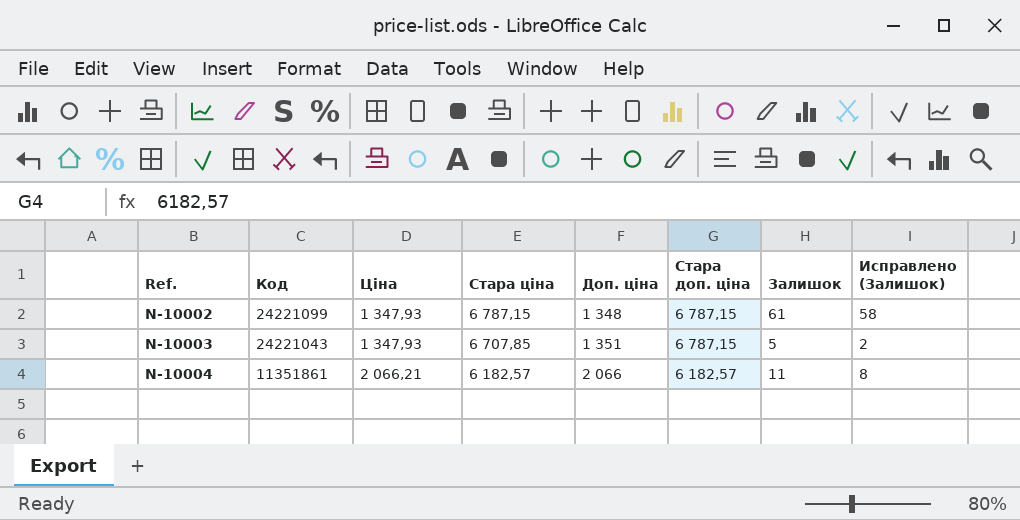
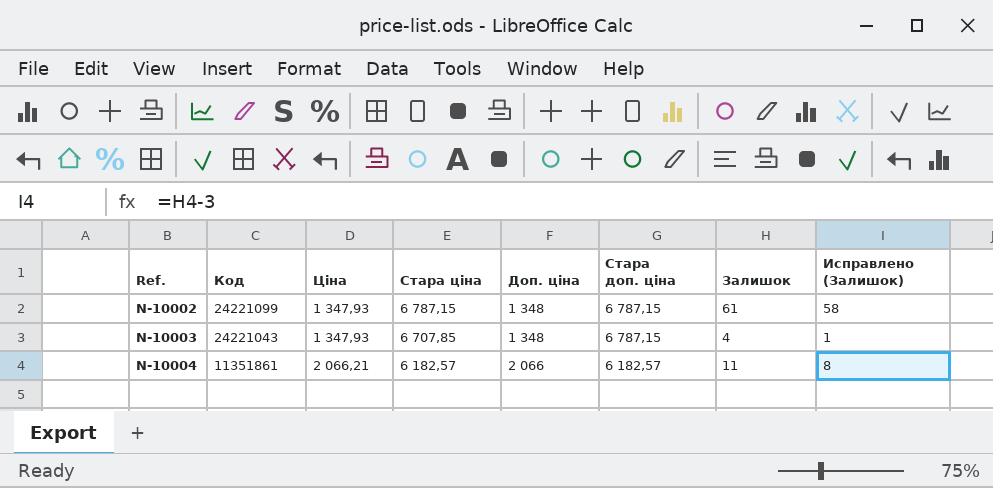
N-10003 | Доп. ціна: 1 351 -> 1 348
N-10003 | Залишок: 5 -> 4
N-10003 | Исправлено (Залишок): 2 -> 1

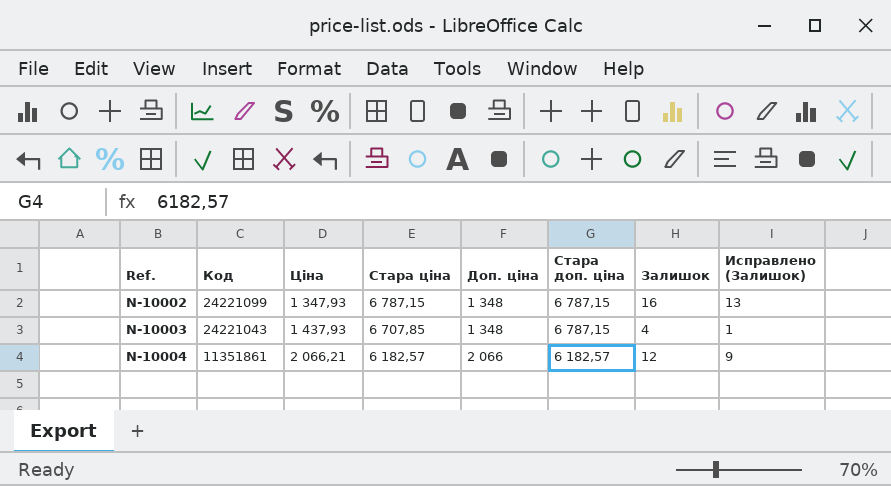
N-10002 | Залишок: 61 -> 16
N-10002 | Исправлено (Залишок): 58 -> 13
N-10003 | Ціна: 1 347,93 -> 1 437,93
N-10004 | Залишок: 11 -> 12
N-10004 | Исправлено (Залишок): 8 -> 9

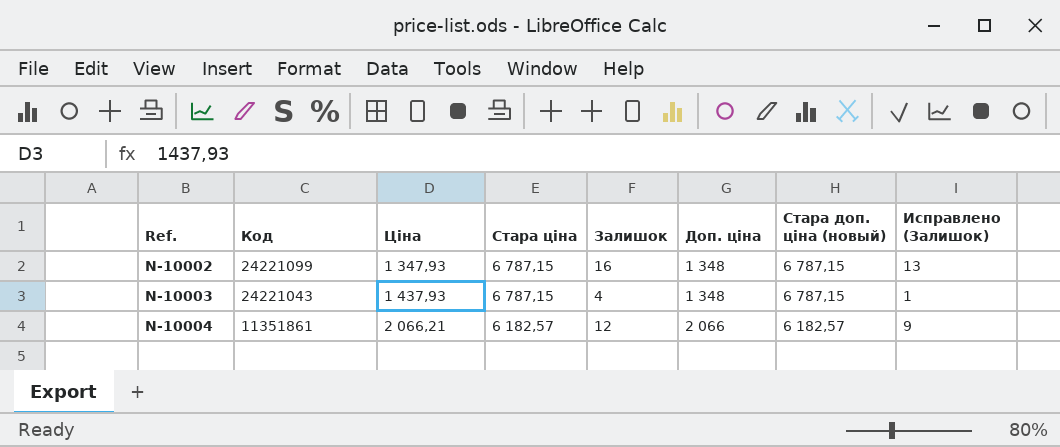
column Залишок | position: 7 -> 5
column name: Стара доп. ціна -> Стара доп. ціна (новый)
N-10003 | Стара ціна: 6 707,85 -> 6 787,15

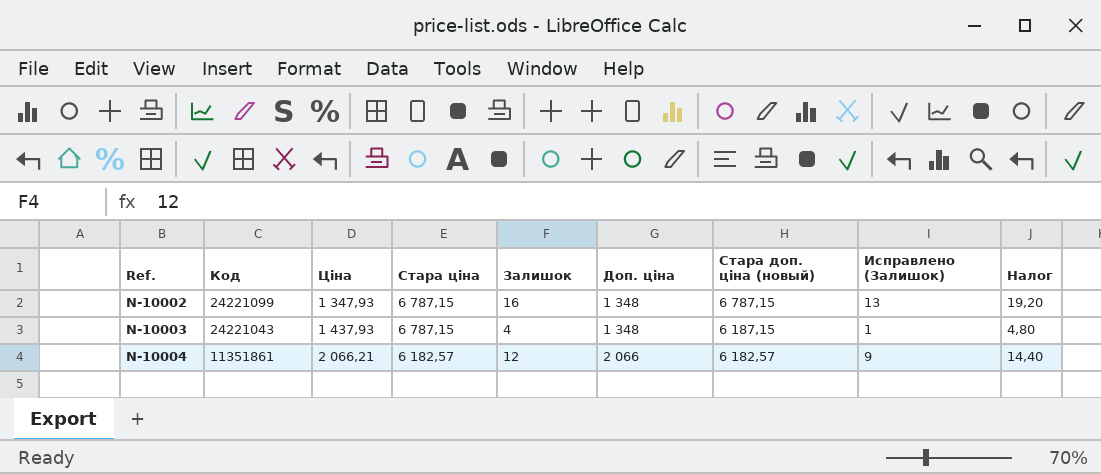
column Налог | formula: none -> [Залишок] * 1,2
N-10003 | Стара доп. ціна (новый): 6 787,15 -> 6 187,15

